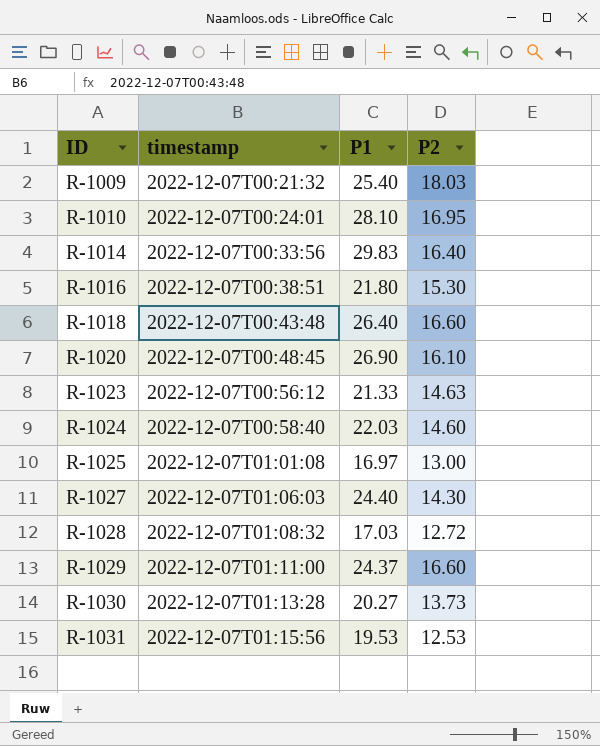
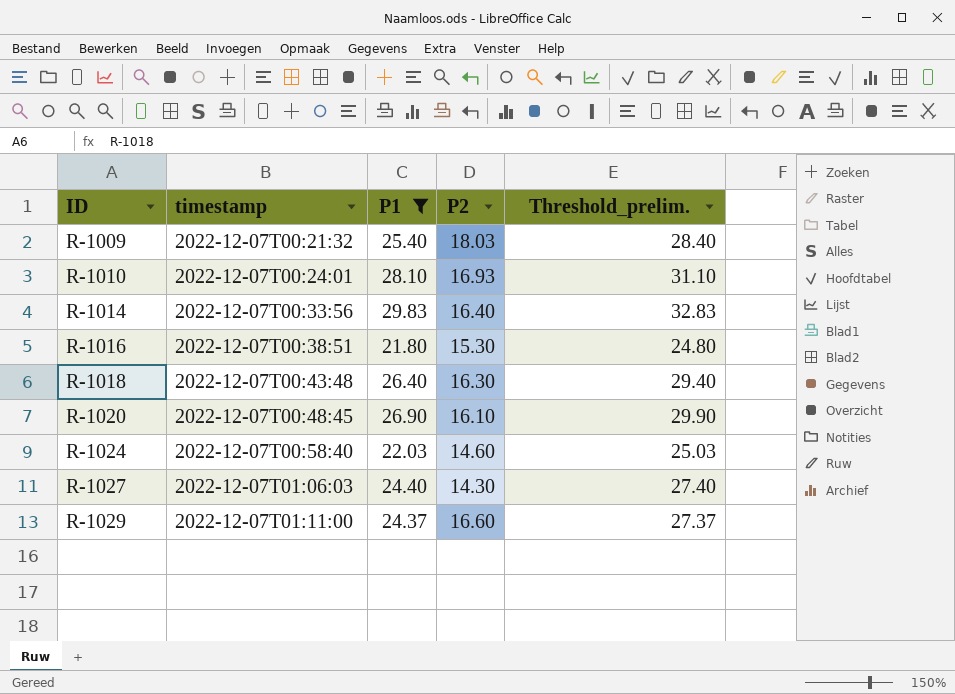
filter: none -> P1 >= 21.80
column Threshold_prelim. | formula: none -> [P1] + 3
R-1010 | P2: 16.95 -> 16.93
R-1018 | P2: 16.60 -> 16.30

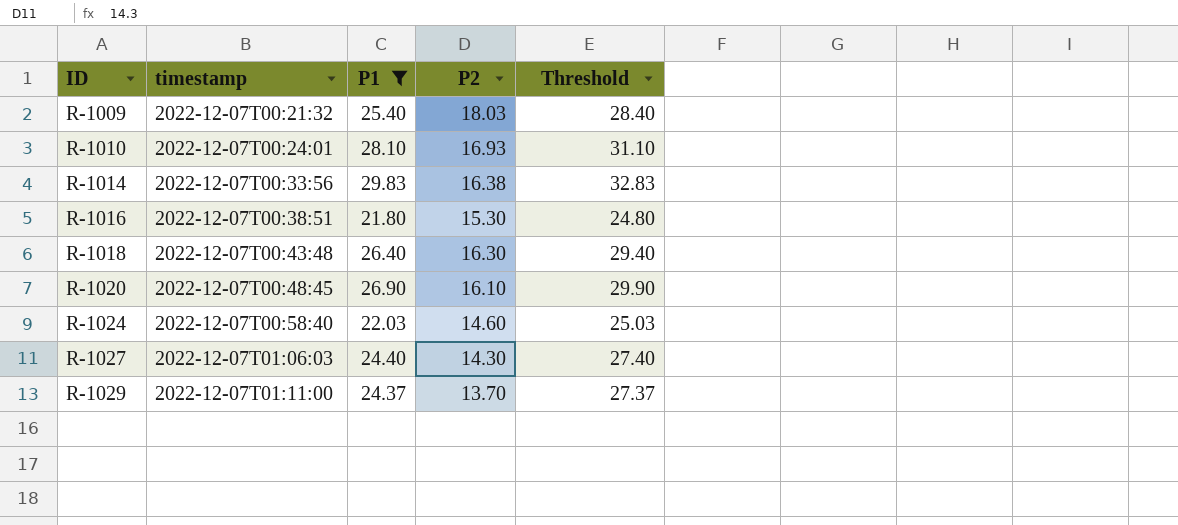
column name: Threshold_prelim. -> Threshold
R-1014 | P2: 16.40 -> 16.38
R-1029 | P2: 16.60 -> 13.70

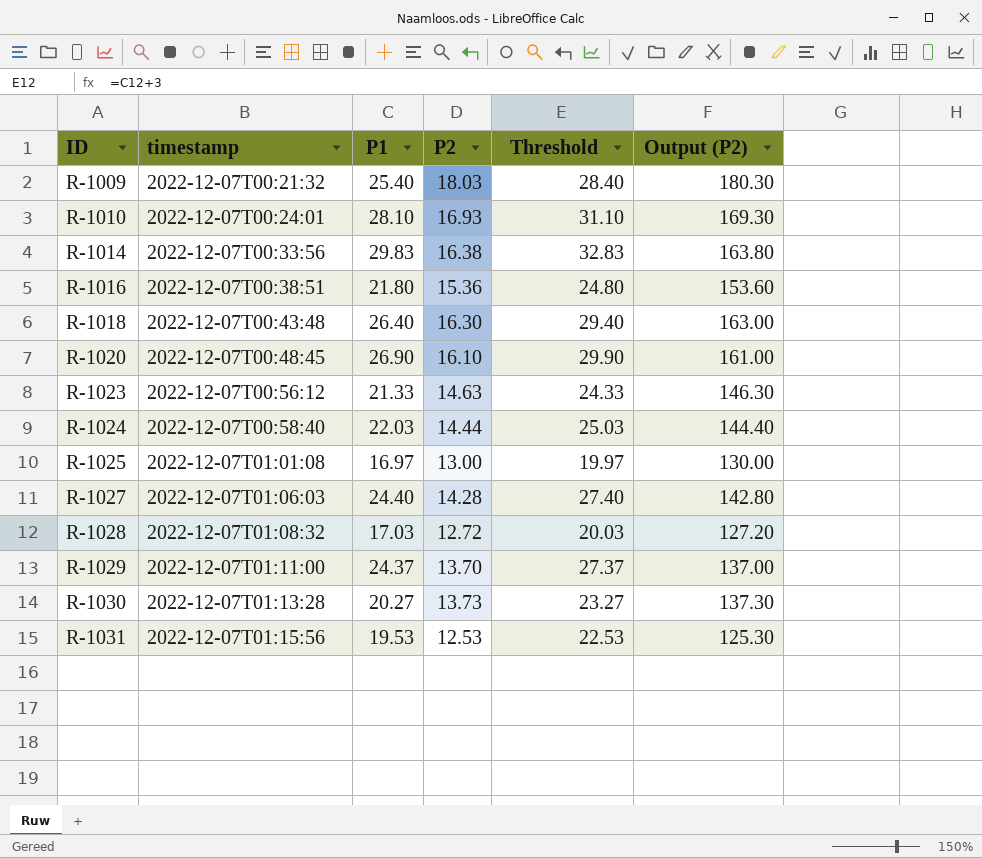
filter: P1 >= 21.80 -> none
column Output (P2) | formula: none -> [P2] * 10
R-1016 | P2: 15.30 -> 15.36
R-1024 | P2: 14.60 -> 14.44
R-1027 | P2: 14.30 -> 14.28

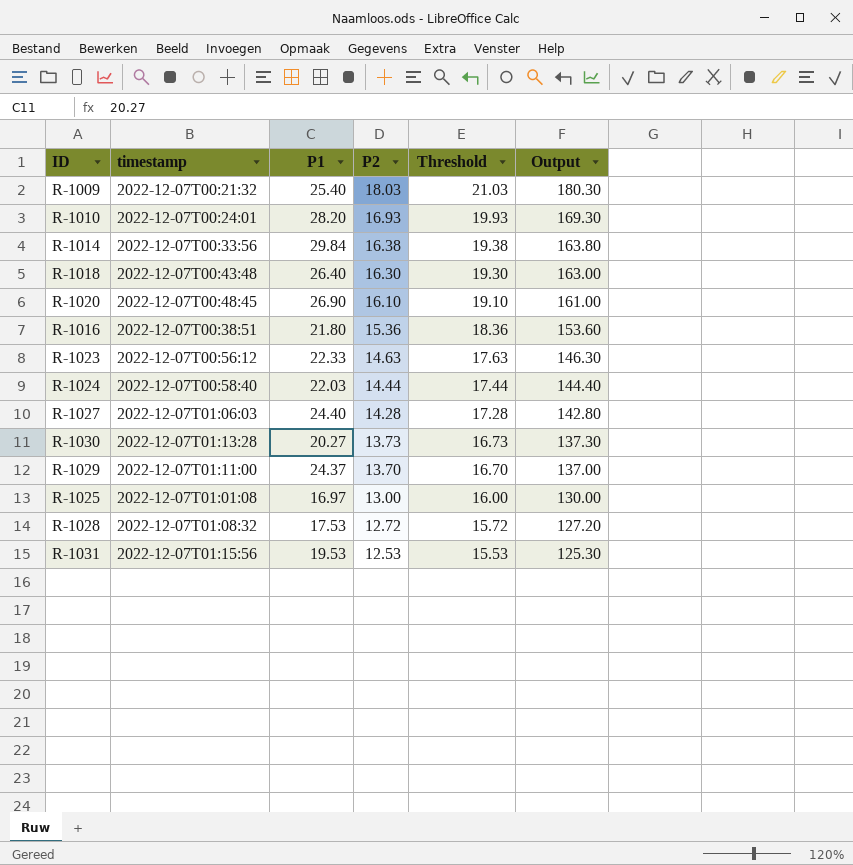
row order: ID ascending -> P2 descending
column Threshold | formula: [P1] + 3 -> [P2] + 3
column name: Output (P2) -> Output
R-1010 | P1: 28.10 -> 28.20
R-1014 | P1: 29.83 -> 29.84
R-1023 | P1: 21.33 -> 22.33
R-1028 | P1: 17.03 -> 17.53

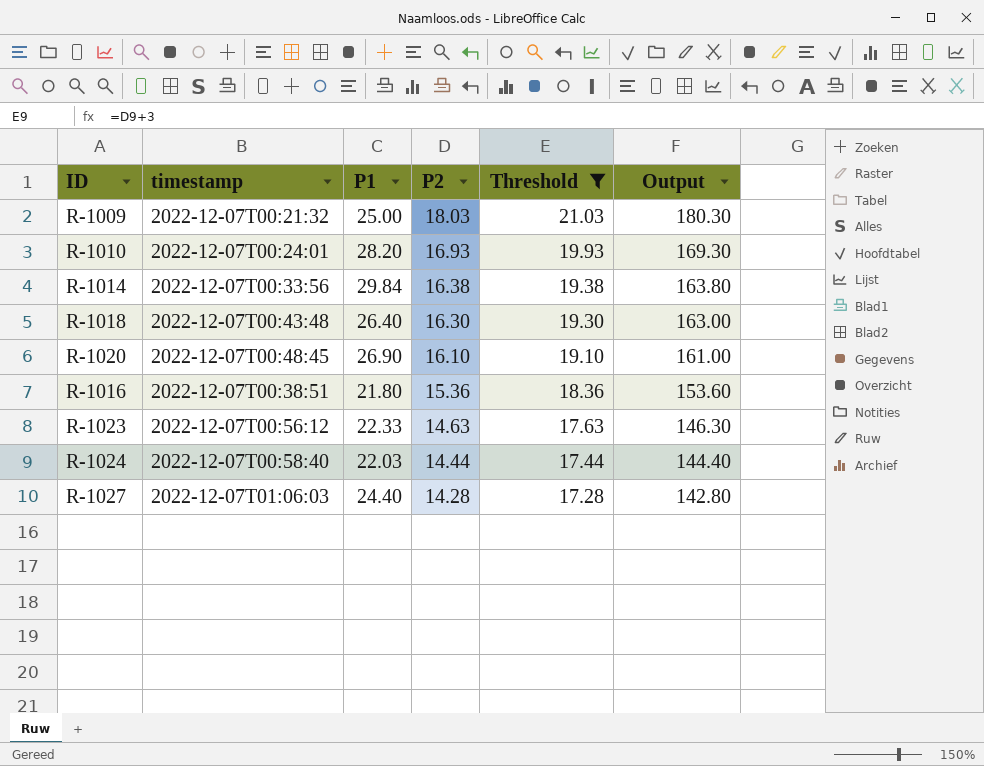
filter: none -> Threshold >= 17.28
R-1009 | P1: 25.40 -> 25.00

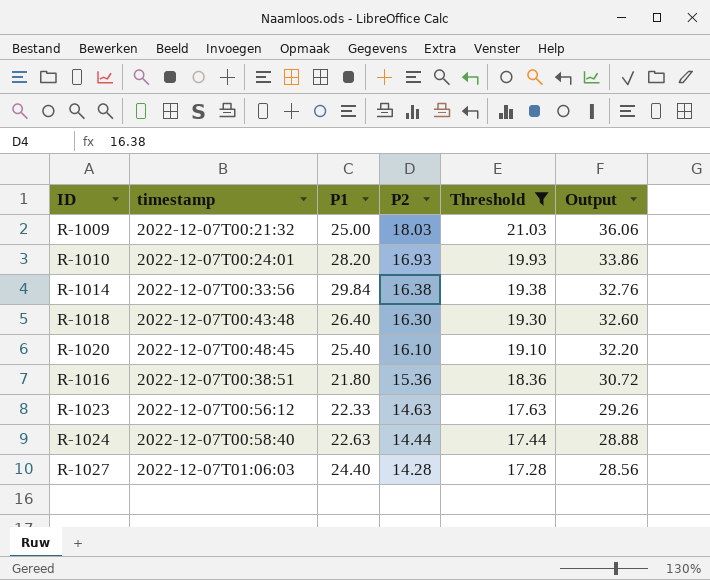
column Output | formula: [P2] * 10 -> [P2] * 2
R-1020 | P1: 26.90 -> 25.40
R-1024 | P1: 22.03 -> 22.63

